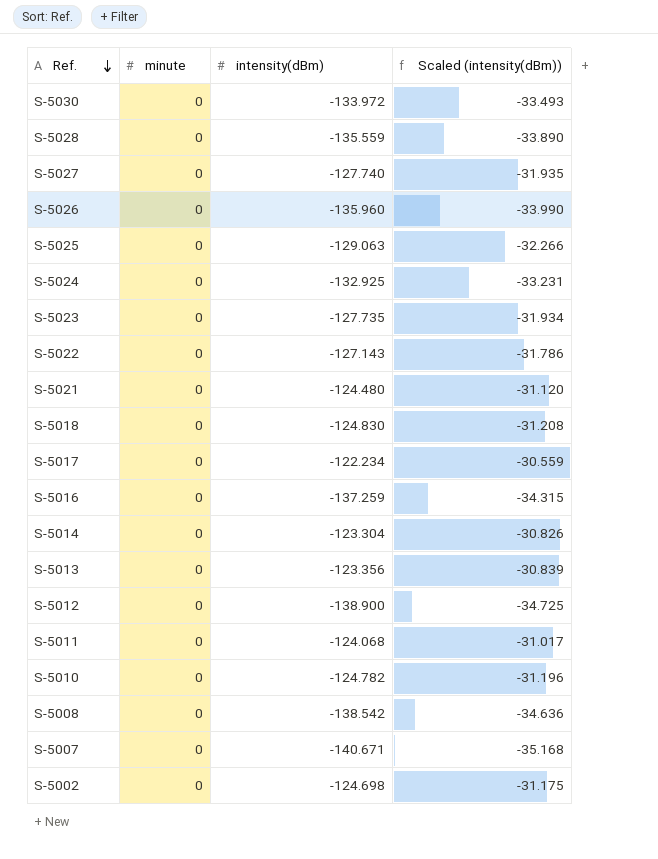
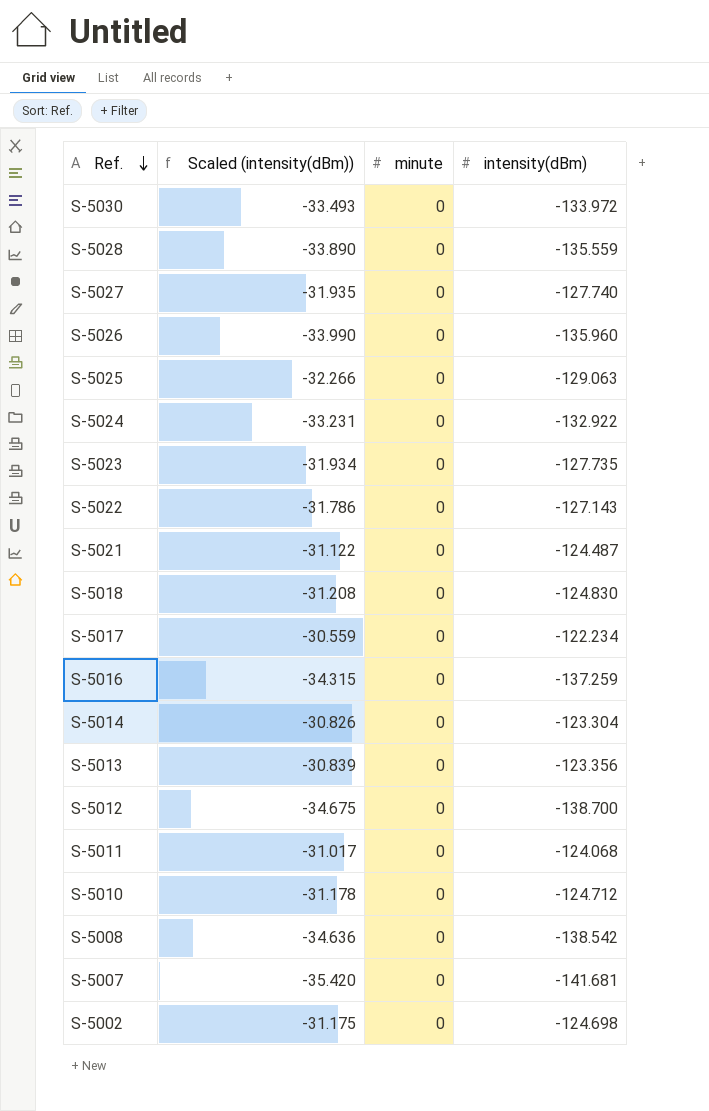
column Scaled (intensity(dBm)) | position: 4 -> 2
S-5024 | intensity(dBm): -132.925 -> -132.922
S-5021 | Scaled (intensity(dBm)): -31.120 -> -31.122
S-5021 | intensity(dBm): -124.480 -> -124.487
S-5012 | Scaled (intensity(dBm)): -34.725 -> -34.675
S-5012 | intensity(dBm): -138.900 -> -138.700
S-5010 | Scaled (intensity(dBm)): -31.196 -> -31.178
S-5010 | intensity(dBm): -124.782 -> -124.712
S-5007 | Scaled (intensity(dBm)): -35.168 -> -35.420
S-5007 | intensity(dBm): -140.671 -> -141.681

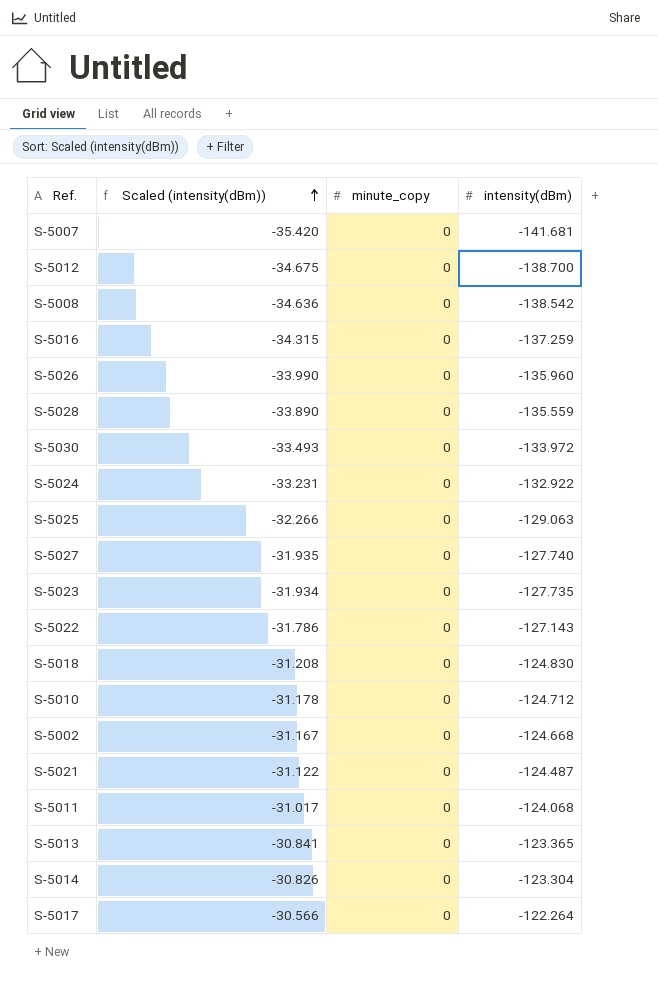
row order: Ref. descending -> Scaled (intensity(dBm)) ascending
column name: minute -> minute_copy
S-5002 | Scaled (intensity(dBm)): -31.175 -> -31.167
S-5002 | intensity(dBm): -124.698 -> -124.668
S-5013 | Scaled (intensity(dBm)): -30.839 -> -30.841
S-5013 | intensity(dBm): -123.356 -> -123.365
S-5017 | Scaled (intensity(dBm)): -30.559 -> -30.566
S-5017 | intensity(dBm): -122.234 -> -122.264

